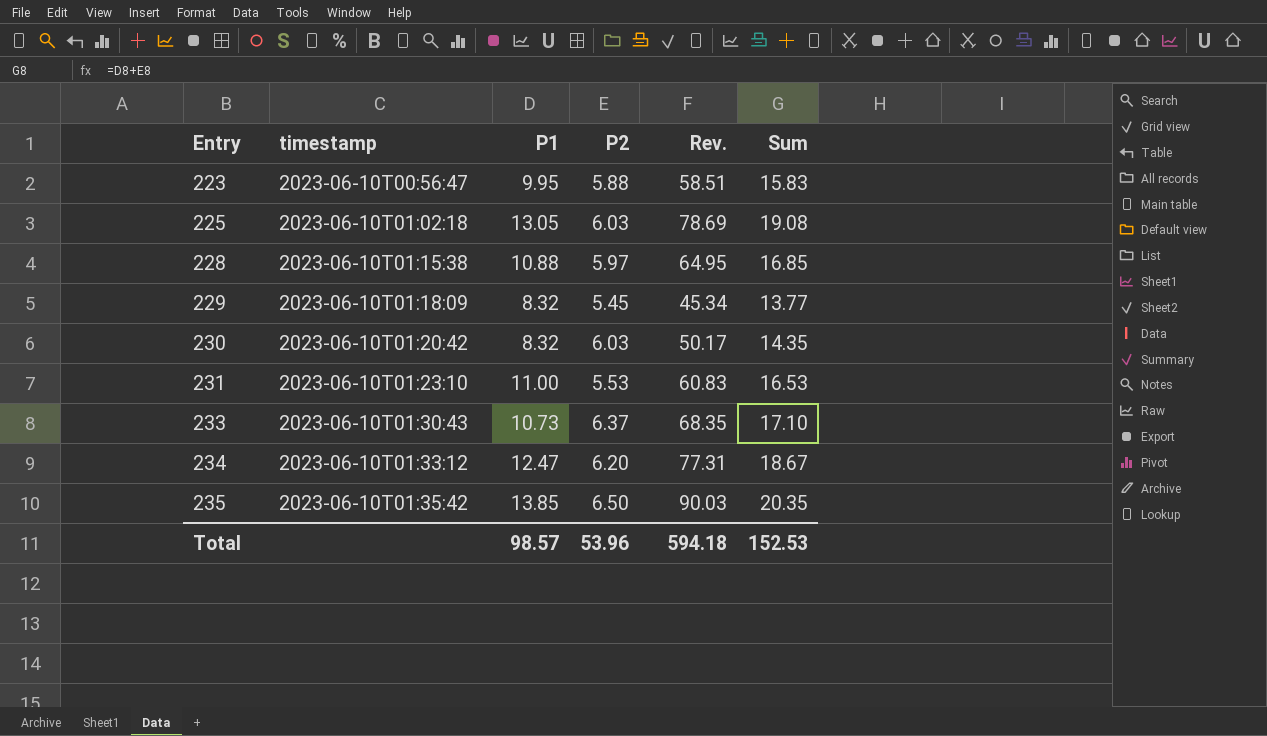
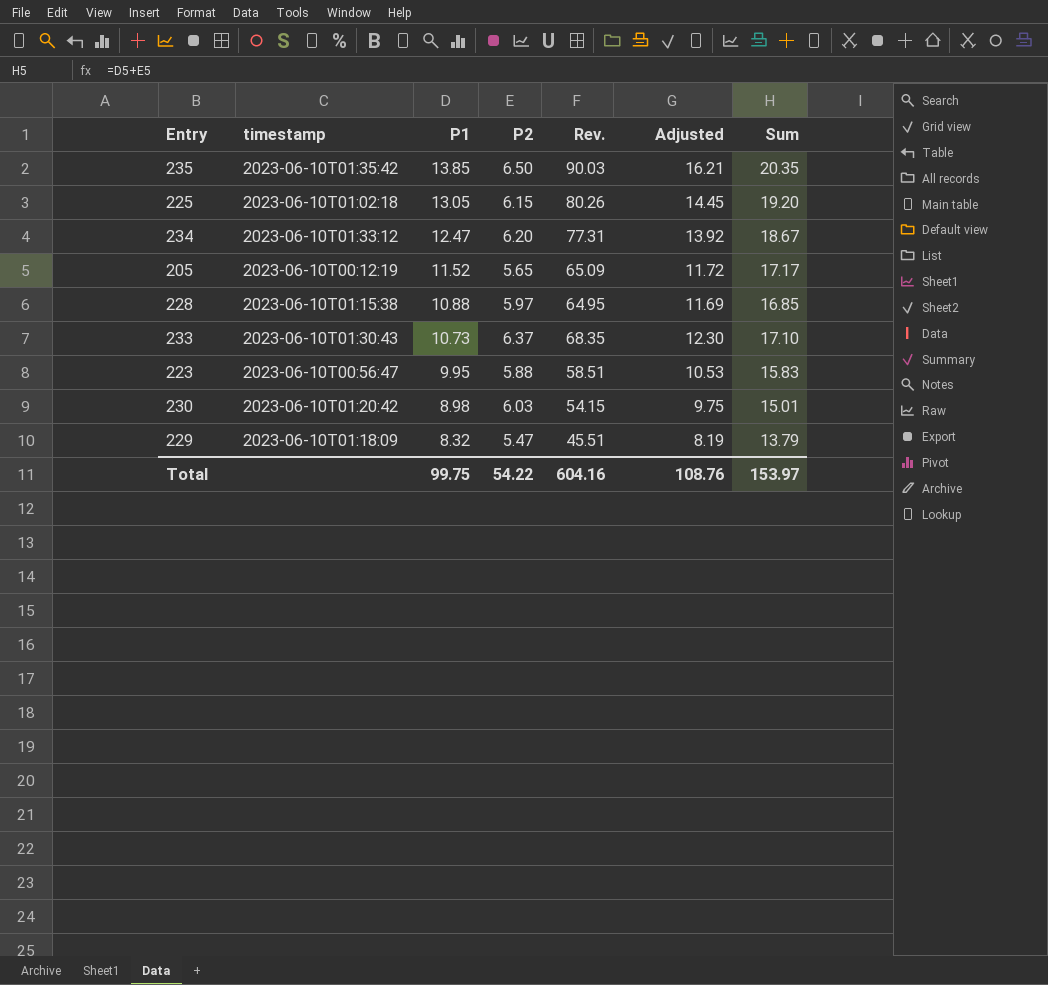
row order: Entry ascending -> P1 descending
column Adjusted | formula: none -> [Rev.] * 0.18
row 231: 2023-06-10T01:23:10 | 11.00 | 5.53 | 60.83 | 16.53 -> none
225 | P2: 6.03 -> 6.15
225 | Rev.: 78.69 -> 80.26
225 | Sum: 19.08 -> 19.20
row 205: none -> 2023-06-10T00:12:19 | 11.52 | 5.65 | 65.09 | 11.72 | 17.17
230 | P1: 8.32 -> 8.98
230 | Rev.: 50.17 -> 54.15
230 | Sum: 14.35 -> 15.01
229 | P2: 5.45 -> 5.47
229 | Rev.: 45.34 -> 45.51
229 | Sum: 13.77 -> 13.79
Total | P1: 98.57 -> 99.75
Total | P2: 53.96 -> 54.22
Total | Rev.: 594.18 -> 604.16
Total | Sum: 152.53 -> 153.97

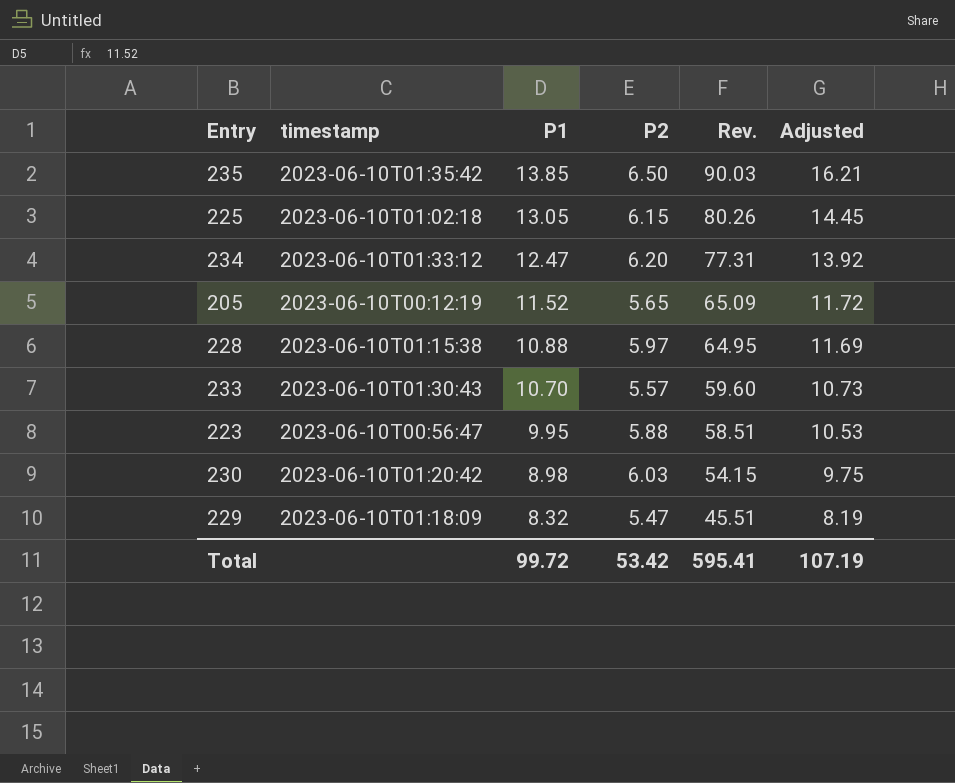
column Sum | formula: [P1] + [P2] -> none
233 | P1: 10.73 -> 10.70
233 | P2: 6.37 -> 5.57
233 | Rev.: 68.35 -> 59.60
233 | Adjusted: 12.30 -> 10.73
Total | P1: 99.75 -> 99.72
Total | P2: 54.22 -> 53.42
Total | Rev.: 604.16 -> 595.41
Total | Adjusted: 108.76 -> 107.19

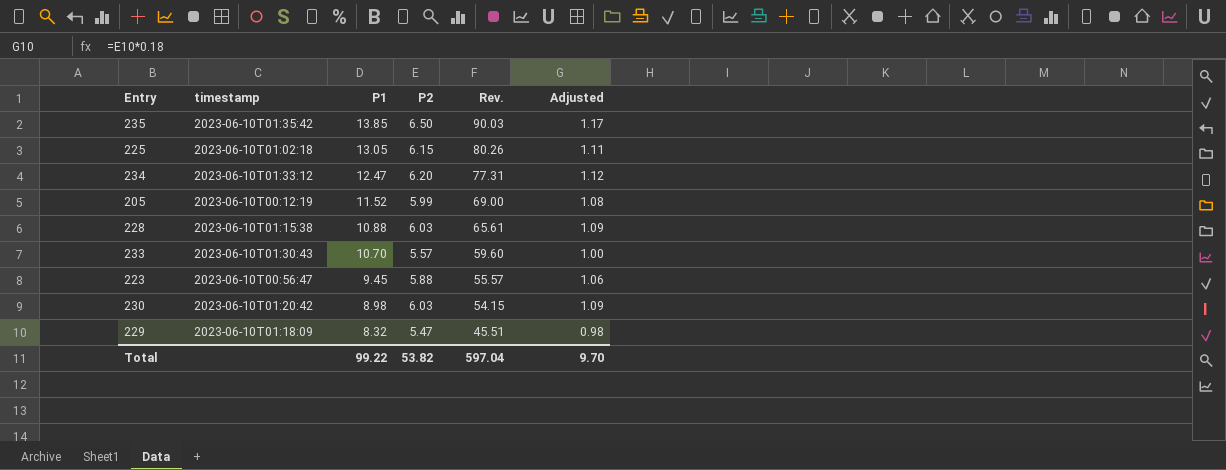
column Adjusted | formula: [Rev.] * 0.18 -> [P2] * 0.18
205 | P2: 5.65 -> 5.99
205 | Rev.: 65.09 -> 69.00
228 | P2: 5.97 -> 6.03
228 | Rev.: 64.95 -> 65.61
223 | P1: 9.95 -> 9.45
223 | Rev.: 58.51 -> 55.57
Total | P1: 99.72 -> 99.22
Total | P2: 53.42 -> 53.82
Total | Rev.: 595.41 -> 597.04
Total | Adjusted: 107.19 -> 9.70

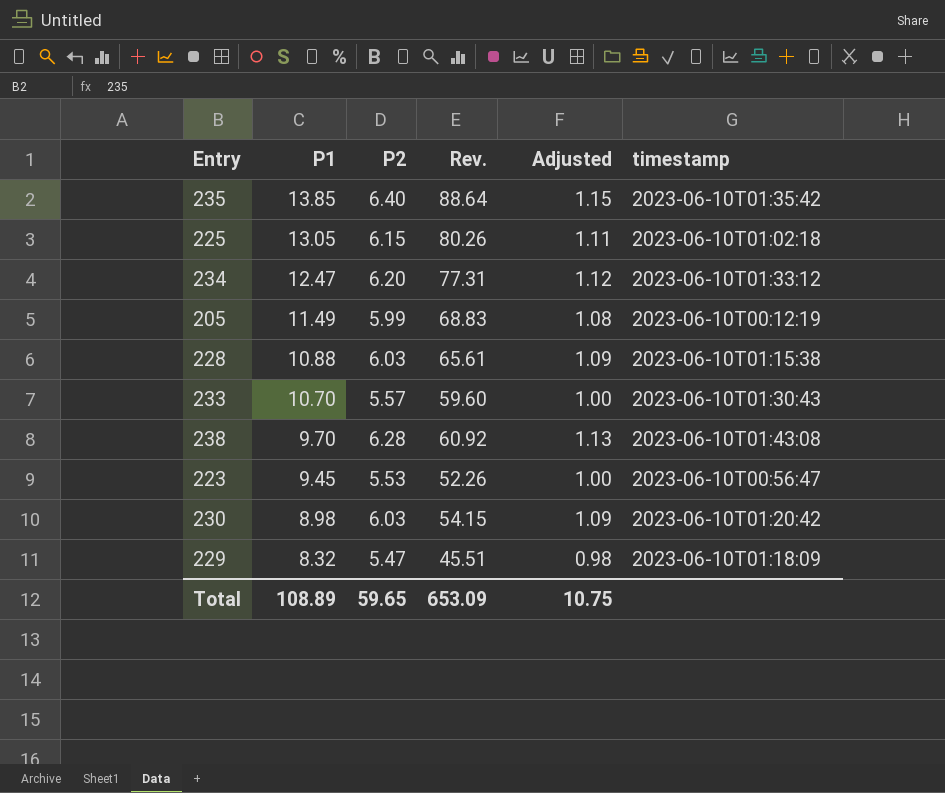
column timestamp | position: 2 -> 6
235 | P2: 6.50 -> 6.40
235 | Rev.: 90.03 -> 88.64
235 | Adjusted: 1.17 -> 1.15
205 | P1: 11.52 -> 11.49
205 | Rev.: 69.00 -> 68.83
row 238: none -> 9.70 | 6.28 | 60.92 | 1.13 | 2023-06-10T01:43:08
223 | P2: 5.88 -> 5.53
223 | Rev.: 55.57 -> 52.26
223 | Adjusted: 1.06 -> 1.00
Total | P1: 99.22 -> 108.89
Total | P2: 53.82 -> 59.65
Total | Rev.: 597.04 -> 653.09
Total | Adjusted: 9.70 -> 10.75

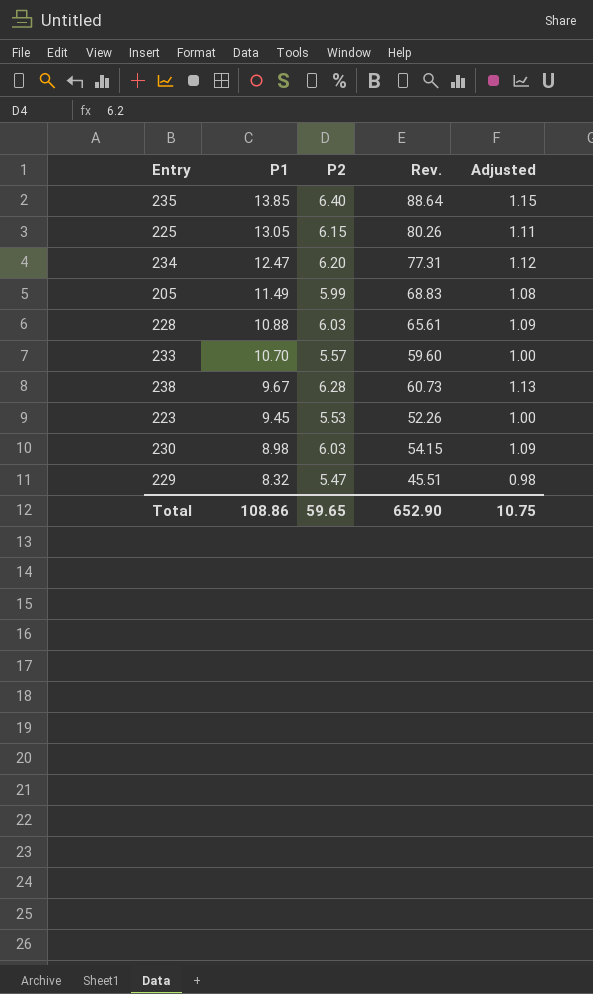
column timestamp | position: 6 -> none
238 | P1: 9.70 -> 9.67
238 | Rev.: 60.92 -> 60.73
Total | P1: 108.89 -> 108.86
Total | Rev.: 653.09 -> 652.90

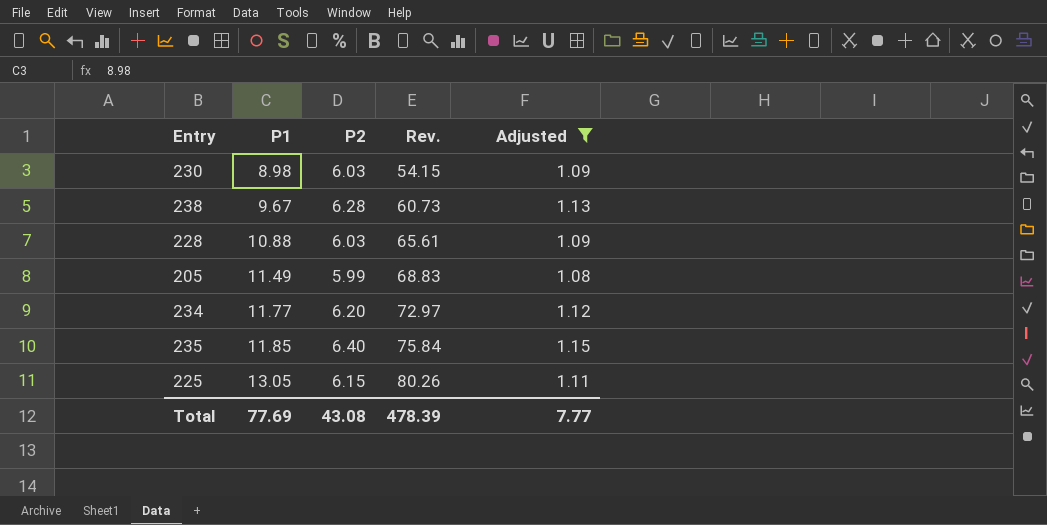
filter: none -> Adjusted >= 1.08
row order: P1 descending -> P1 ascending
234 | P1: 12.47 -> 11.77
234 | Rev.: 77.31 -> 72.97
235 | P1: 13.85 -> 11.85
235 | Rev.: 88.64 -> 75.84
Total | P1: 108.86 -> 77.69
Total | P2: 59.65 -> 43.08
Total | Rev.: 652.90 -> 478.39
Total | Adjusted: 10.75 -> 7.77

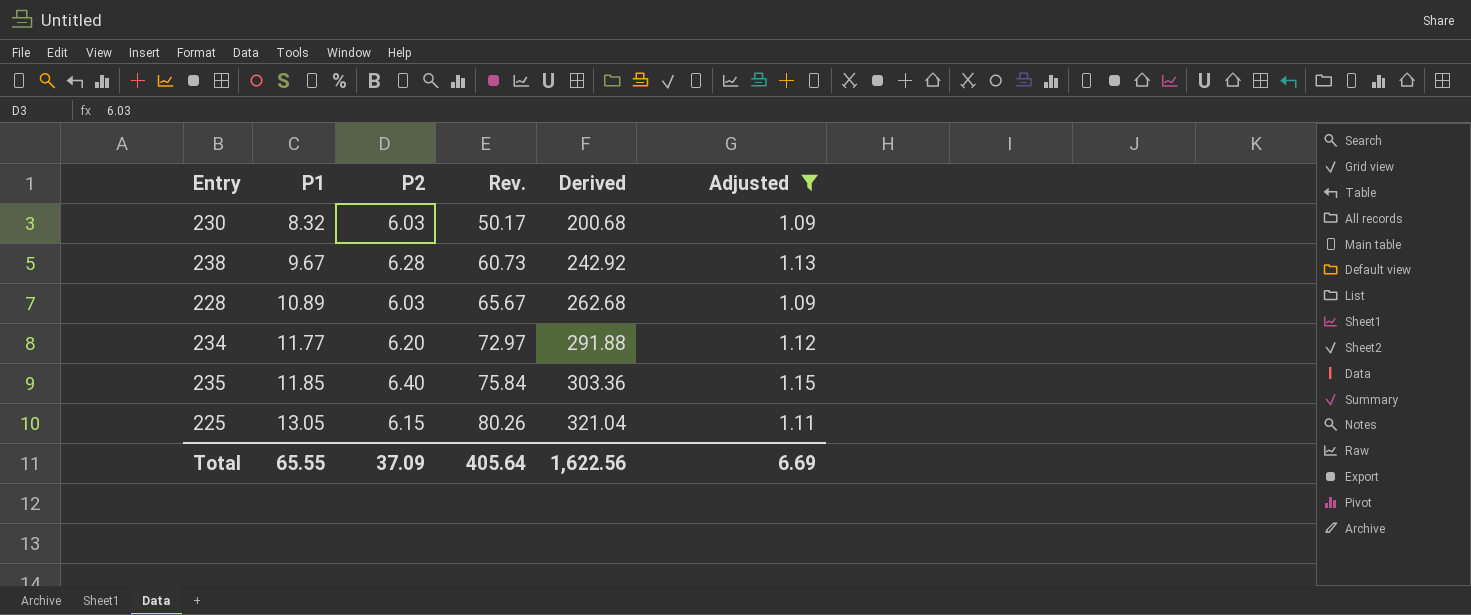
column Derived | formula: none -> [Rev.] * 4
row 205: 11.49 | 5.99 | 68.83 | 1.08 -> none
230 | P1: 8.98 -> 8.32
230 | Rev.: 54.15 -> 50.17
228 | P1: 10.88 -> 10.89
228 | Rev.: 65.61 -> 65.67
Total | P1: 77.69 -> 65.55
Total | P2: 43.08 -> 37.09
Total | Rev.: 478.39 -> 405.64
Total | Adjusted: 7.77 -> 6.69

